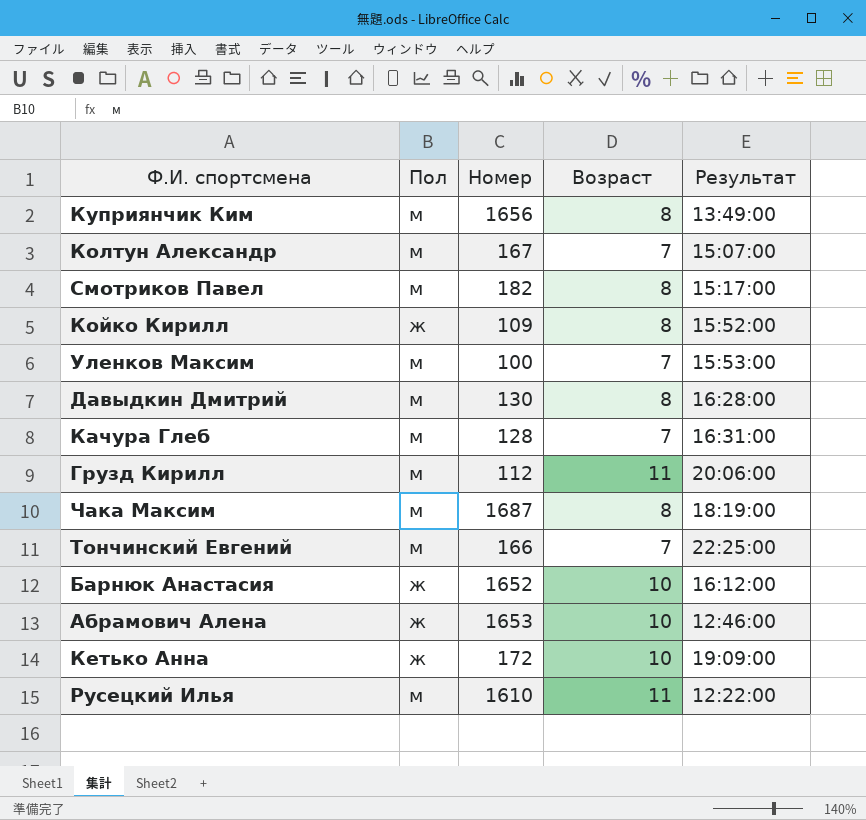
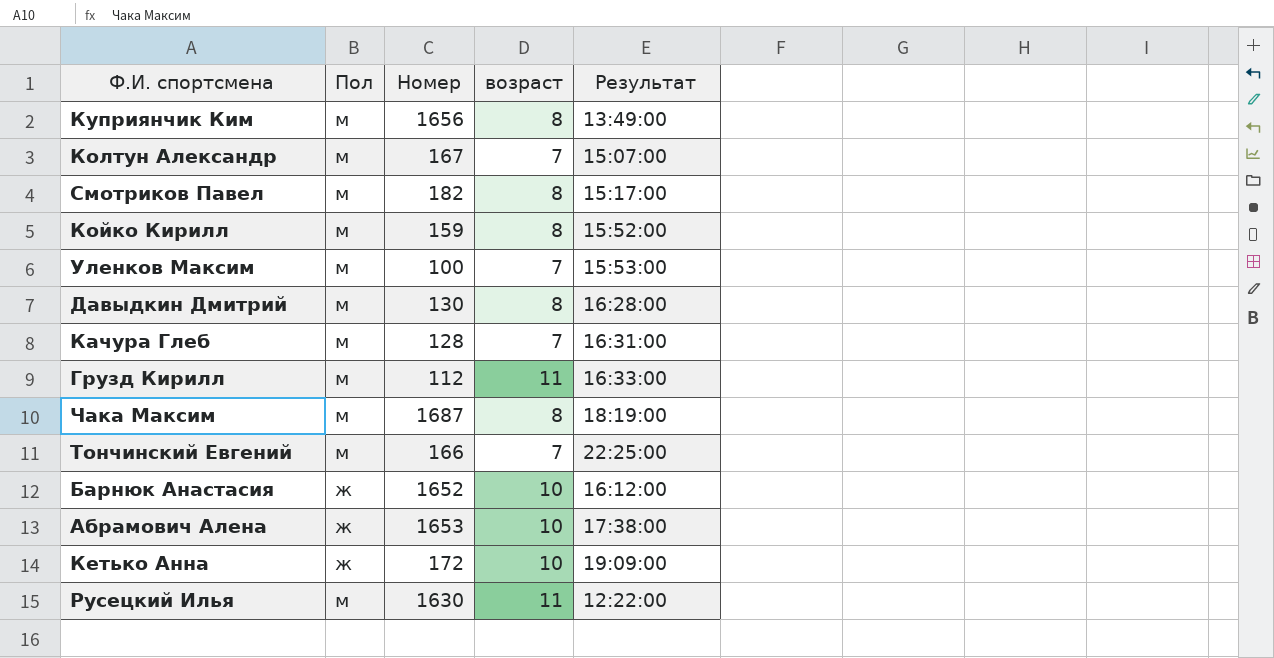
column name: Возраст -> возраст
Койко Кирилл | Пол: ж -> м
Койко Кирилл | Номер: 109 -> 159
Грузд Кирилл | Результат: 20:06:00 -> 16:33:00
Абрамович Алена | Результат: 12:46:00 -> 17:38:00
Русецкий Илья | Номер: 1610 -> 1630

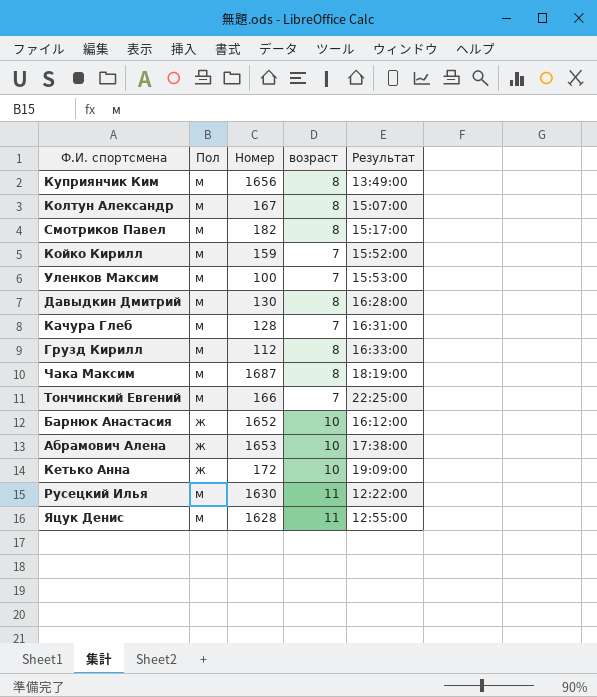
Колтун Александр | возраст: 7 -> 8
Койко Кирилл | возраст: 8 -> 7
Грузд Кирилл | возраст: 11 -> 8
row Яцук Денис: none -> м | 1628 | 11 | 12:55:00

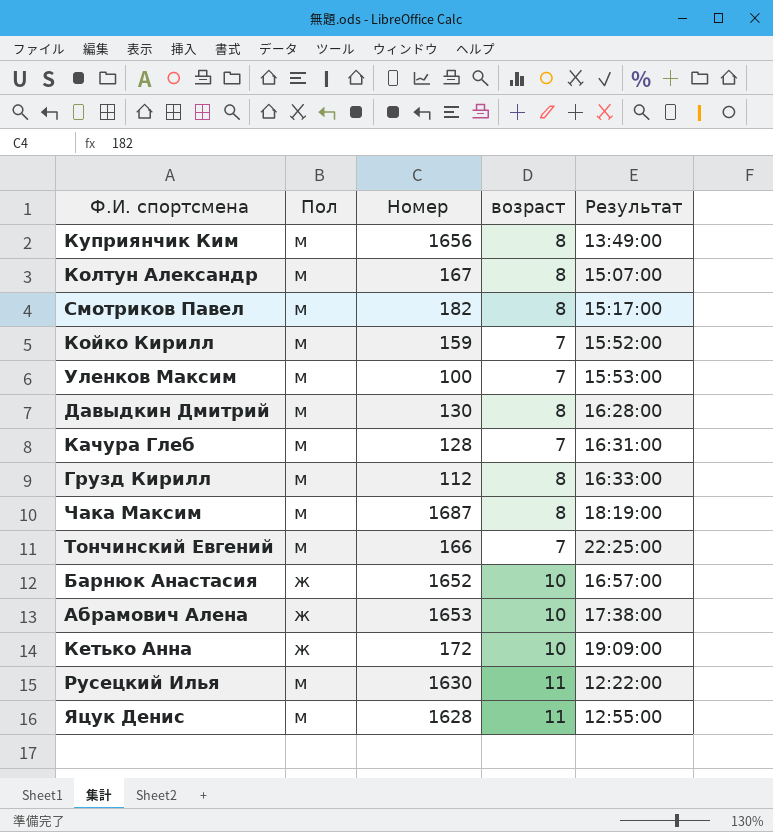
Барнюк Анастасия | Результат: 16:12:00 -> 16:57:00

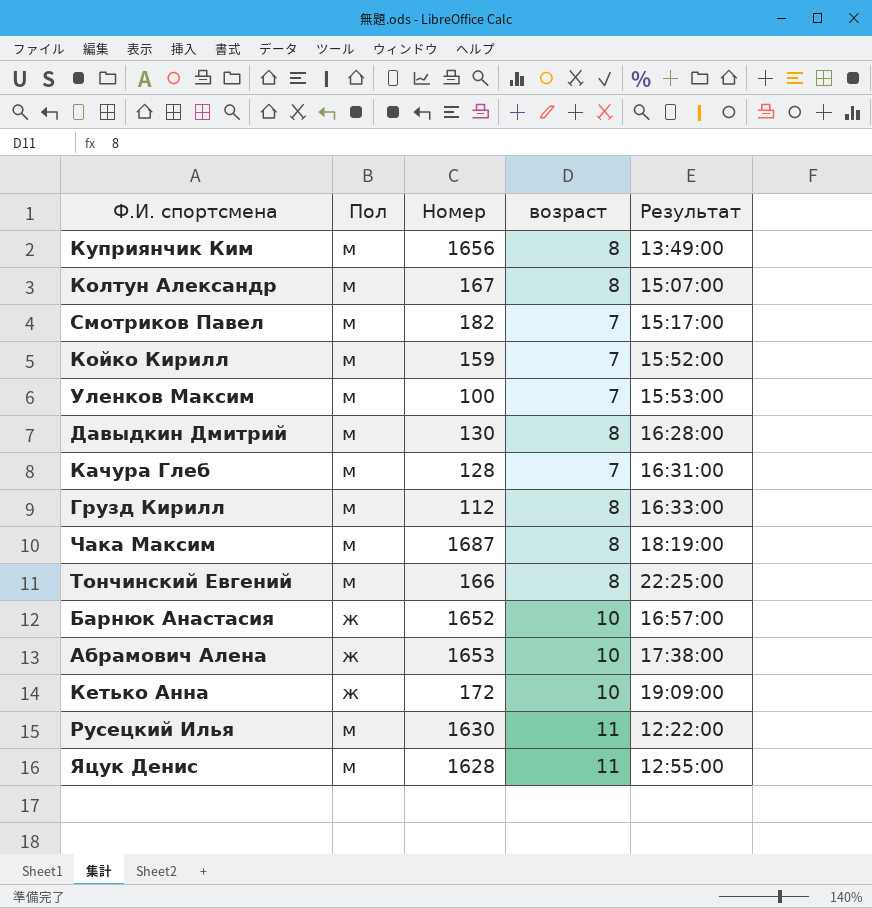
Смотриков Павел | возраст: 8 -> 7
Тончинский Евгений | возраст: 7 -> 8

